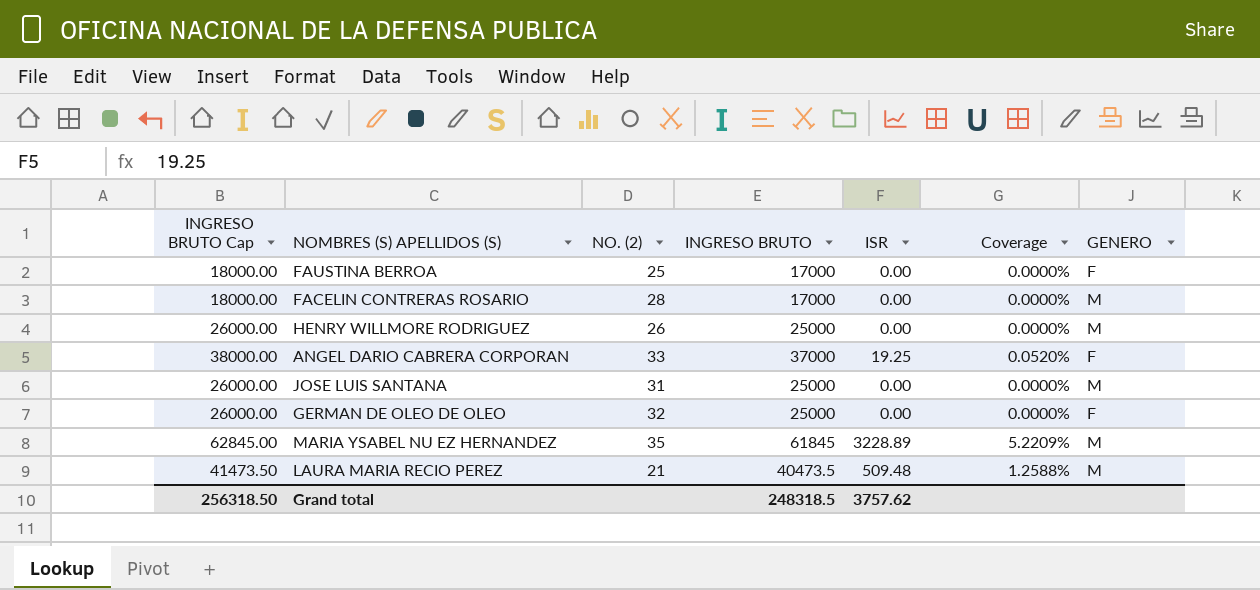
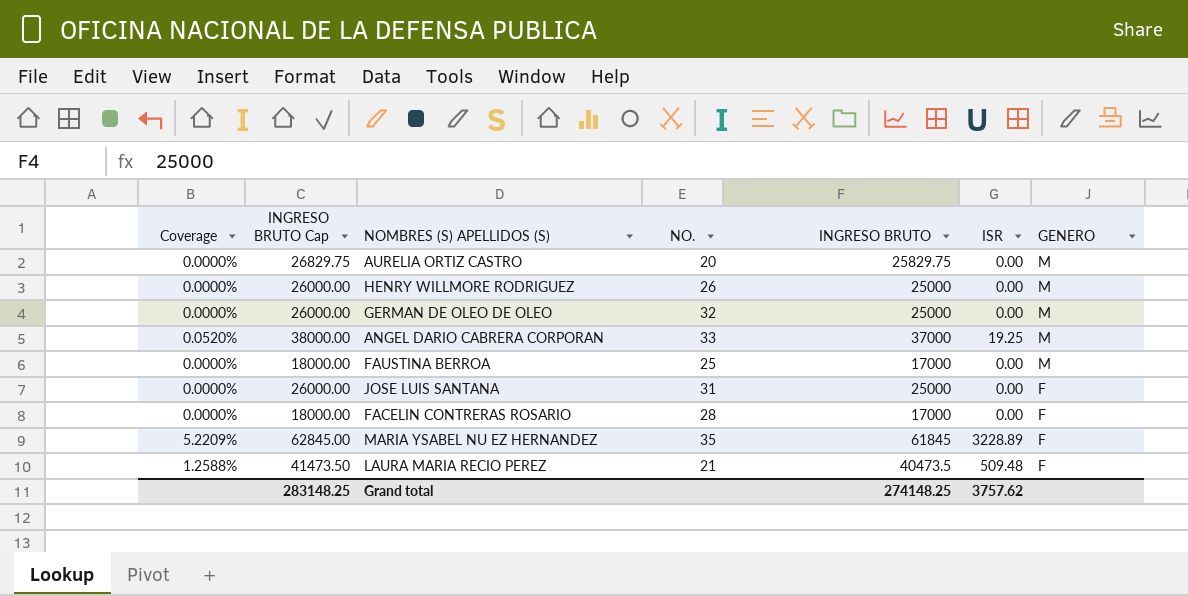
row order: none -> GENERO descending
column Coverage | position: 6 -> 1
column name: NO. (2) -> NO.
row AURELIA ORTIZ CASTRO: none -> 0.0000% | 26829.75 | 20 | 25829.75 | 0.00 | M
GERMAN DE OLEO DE OLEO | GENERO: F -> M
ANGEL DARIO CABRERA CORPORAN | GENERO: F -> M
FAUSTINA BERROA | GENERO: F -> M
JOSE LUIS SANTANA | GENERO: M -> F
FACELIN CONTRERAS ROSARIO | GENERO: M -> F
MARIA YSABEL NU EZ HERNANDEZ | GENERO: M -> F
LAURA MARIA RECIO PEREZ | GENERO: M -> F
Grand total | INGRESO BRUTO Cap: 256318.50 -> 283148.25
Grand total | INGRESO BRUTO: 248318.5 -> 274148.25

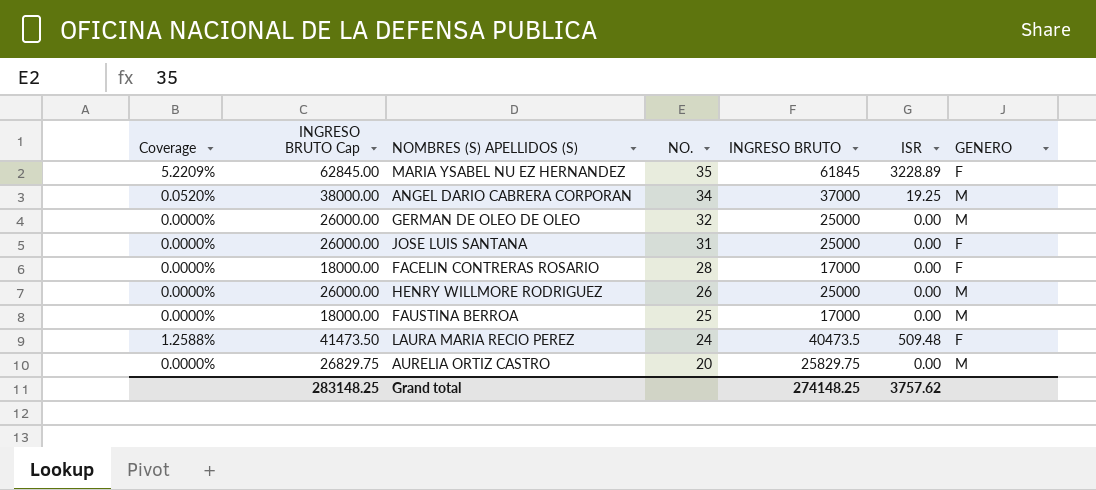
row order: GENERO descending -> NO. descending
ANGEL DARIO CABRERA CORPORAN | NO.: 33 -> 34
LAURA MARIA RECIO PEREZ | NO.: 21 -> 24

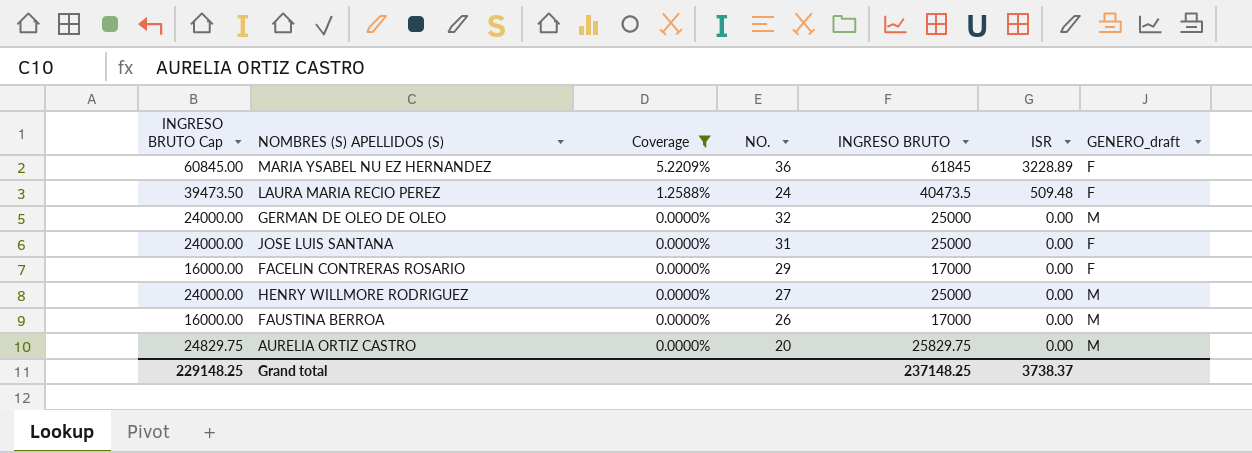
filter: none -> Coverage != 0.0520%
row order: NO. descending -> Coverage descending
column INGRESO BRUTO Cap | formula: [INGRESO BRUTO] + 1000 -> [INGRESO BRUTO] - 1000
column Coverage | position: 1 -> 3
column name: GENERO -> GENERO_draft
MARIA YSABEL NU EZ HERNANDEZ | NO.: 35 -> 36
FACELIN CONTRERAS ROSARIO | NO.: 28 -> 29
HENRY WILLMORE RODRIGUEZ | NO.: 26 -> 27
FAUSTINA BERROA | NO.: 25 -> 26
Grand total | INGRESO BRUTO Cap: 283148.25 -> 229148.25
Grand total | INGRESO BRUTO: 274148.25 -> 237148.25
Grand total | ISR: 3757.62 -> 3738.37

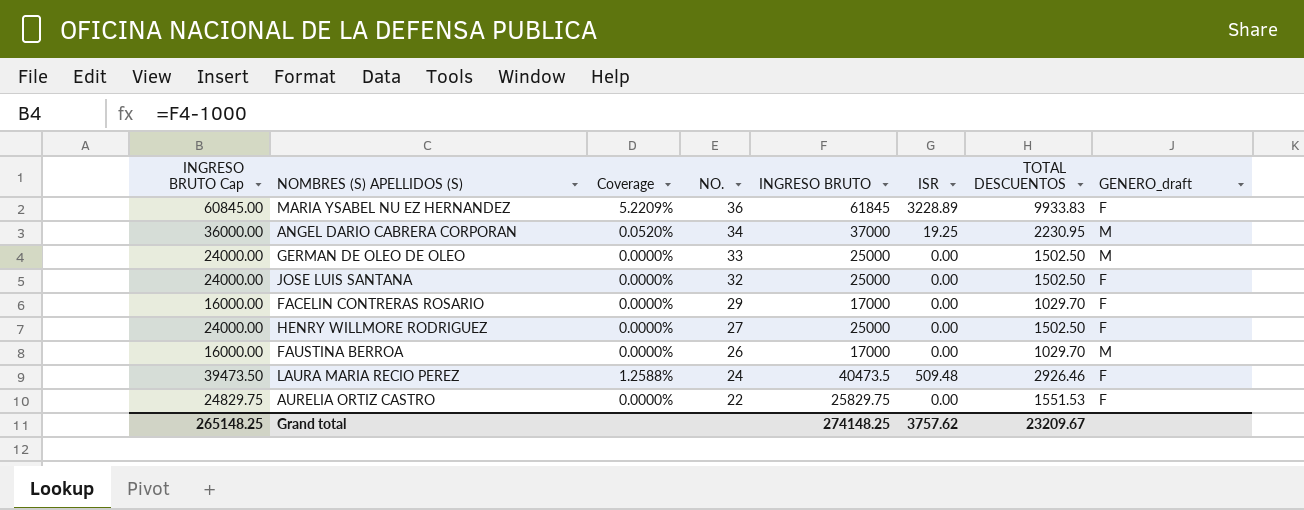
filter: Coverage != 0.0520% -> none
row order: Coverage descending -> NO. descending
column TOTAL DESCUENTOS | position: none -> 7
GERMAN DE OLEO DE OLEO | NO.: 32 -> 33
JOSE LUIS SANTANA | NO.: 31 -> 32
HENRY WILLMORE RODRIGUEZ | GENERO_draft: M -> F
AURELIA ORTIZ CASTRO | NO.: 20 -> 22
AURELIA ORTIZ CASTRO | GENERO_draft: M -> F
Grand total | INGRESO BRUTO Cap: 229148.25 -> 265148.25
Grand total | INGRESO BRUTO: 237148.25 -> 274148.25
Grand total | ISR: 3738.37 -> 3757.62

